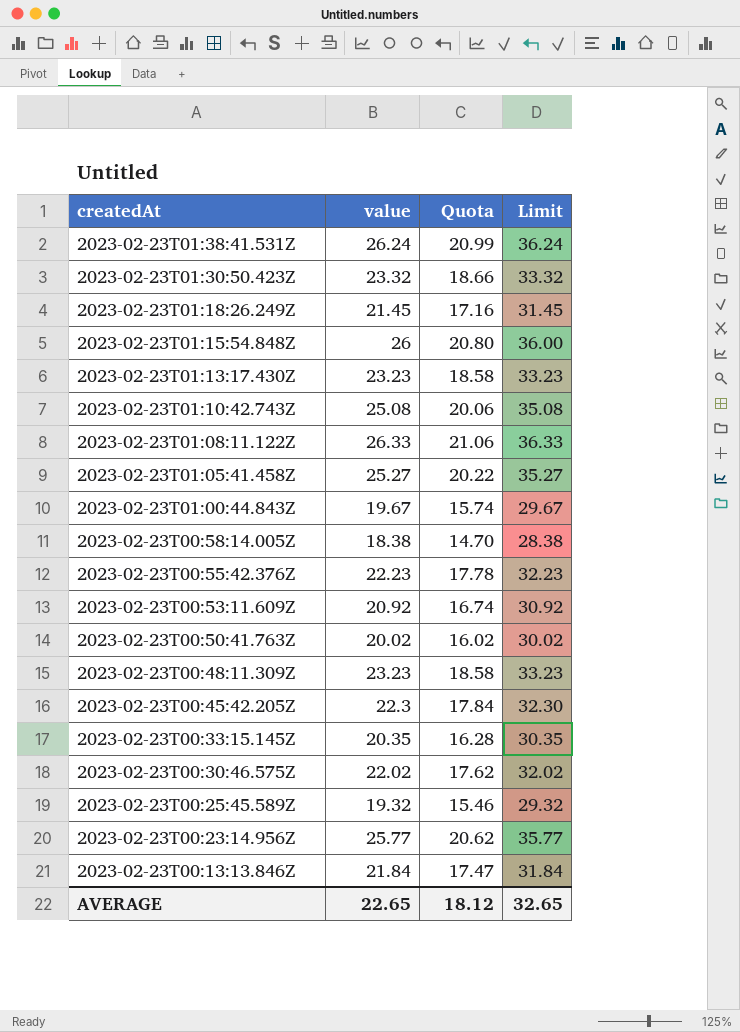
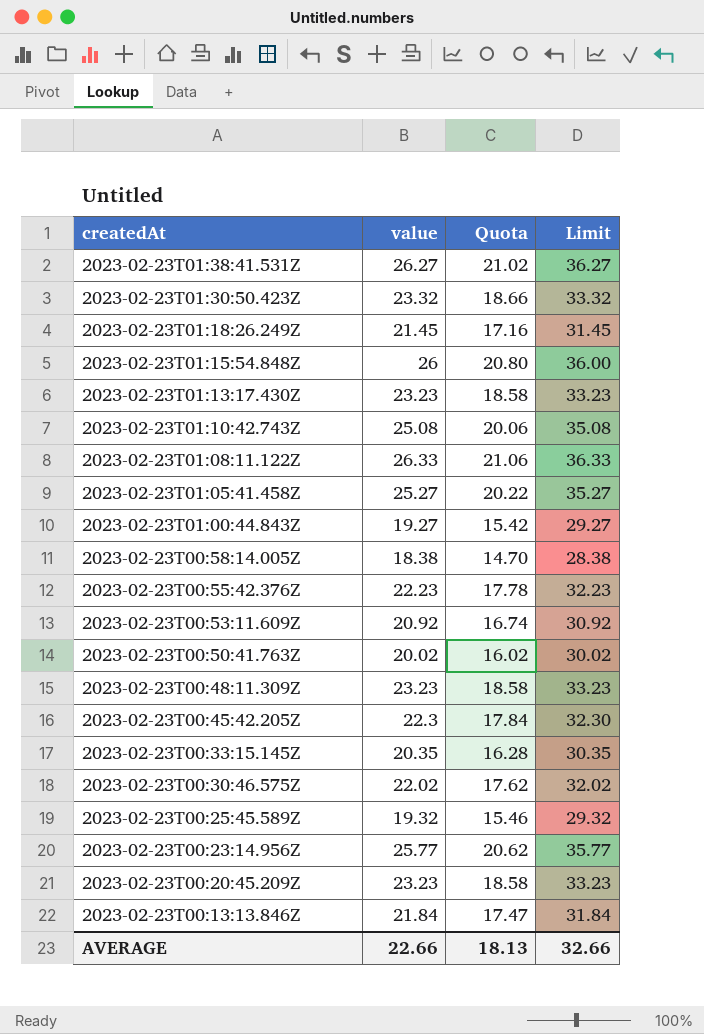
2023-02-23T01:38:41.531Z | value: 26.24 -> 26.27
2023-02-23T01:38:41.531Z | Quota: 20.99 -> 21.02
2023-02-23T01:38:41.531Z | Limit: 36.24 -> 36.27
2023-02-23T01:00:44.843Z | value: 19.67 -> 19.27
2023-02-23T01:00:44.843Z | Quota: 15.74 -> 15.42
2023-02-23T01:00:44.843Z | Limit: 29.67 -> 29.27
row 2023-02-23T00:20:45.209Z: none -> 23.23 | 18.58 | 33.23
AVERAGE | value: 22.65 -> 22.66
AVERAGE | Quota: 18.12 -> 18.13
AVERAGE | Limit: 32.65 -> 32.66

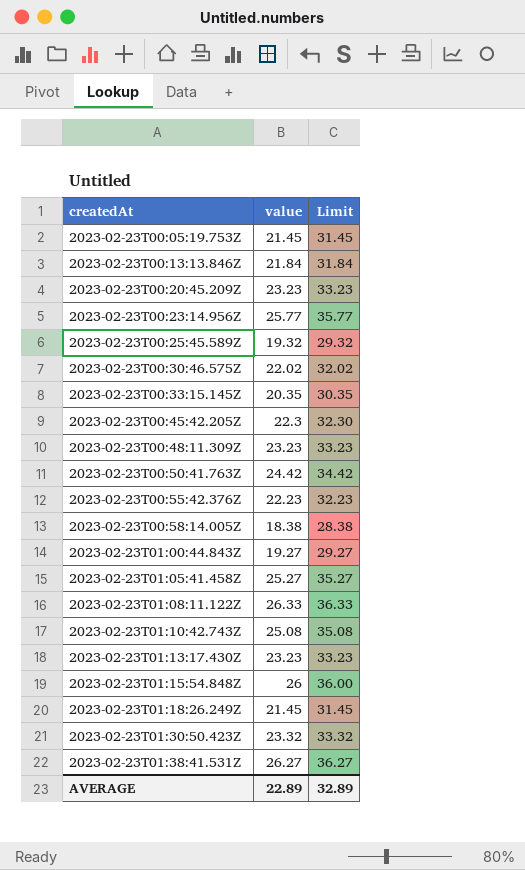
row order: createdAt descending -> createdAt ascending
column Quota | formula: [value] * 0.8 -> none
row 2023-02-23T00:53:11.609Z: 20.92 | 16.74 | 30.92 -> none
row 2023-02-23T00:05:19.753Z: none -> 21.45 | 31.45
2023-02-23T00:50:41.763Z | value: 20.02 -> 24.42
2023-02-23T00:50:41.763Z | Limit: 30.02 -> 34.42
AVERAGE | value: 22.66 -> 22.89
AVERAGE | Limit: 32.66 -> 32.89

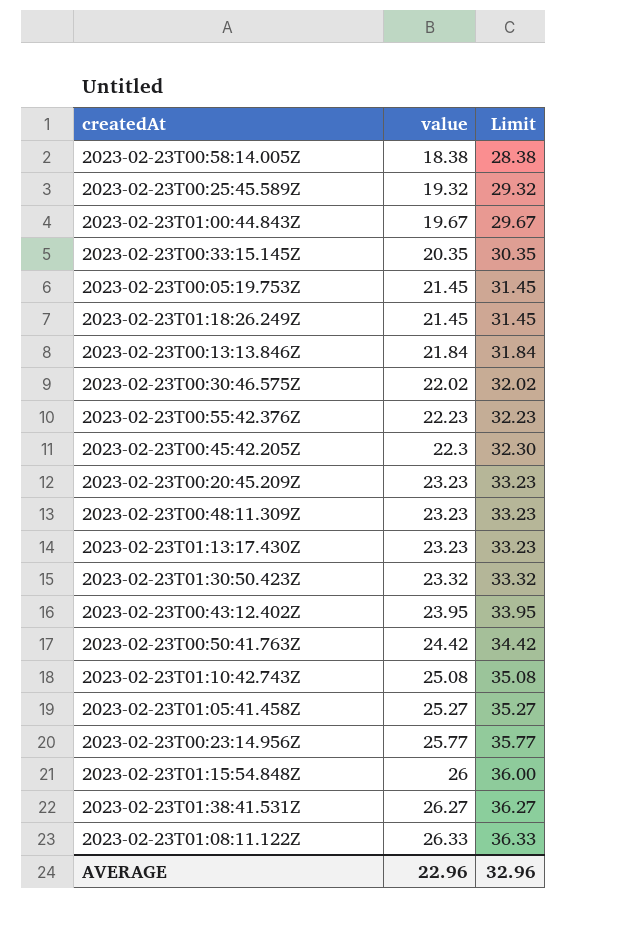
row order: createdAt ascending -> value ascending
2023-02-23T01:00:44.843Z | value: 19.27 -> 19.67
2023-02-23T01:00:44.843Z | Limit: 29.27 -> 29.67
row 2023-02-23T00:43:12.402Z: none -> 23.95 | 33.95
AVERAGE | value: 22.89 -> 22.96
AVERAGE | Limit: 32.89 -> 32.96

